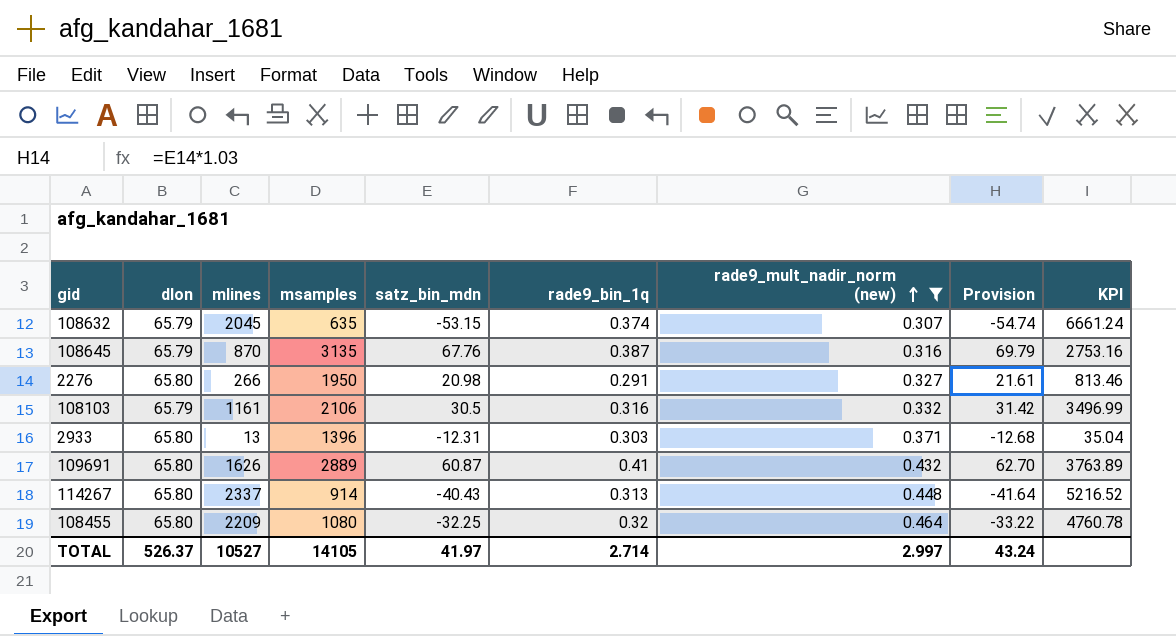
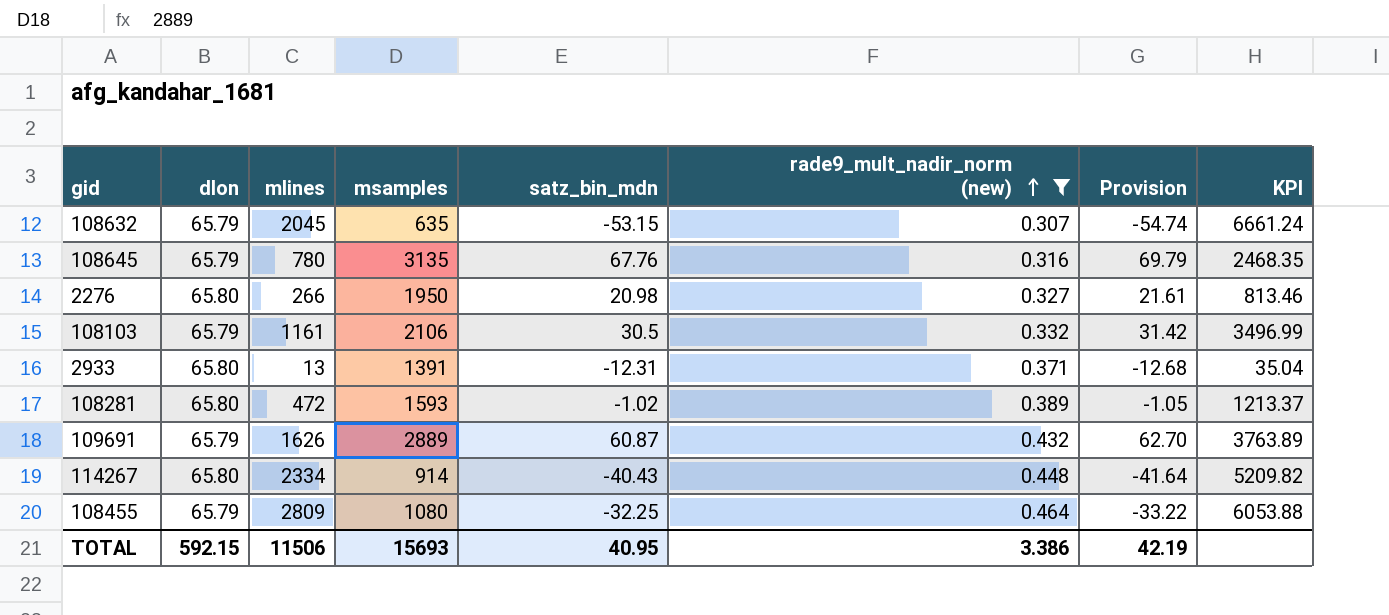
column rade9_bin_1q | position: 6 -> none
108645 | mlines: 870 -> 780
108645 | KPI: 2753.16 -> 2468.35
2933 | msamples: 1396 -> 1391
row 108281: none -> 65.80 | 472 | 1593 | -1.02 | 0.389 | -1.05 | 1213.37
109691 | dlon: 65.80 -> 65.79
114267 | mlines: 2337 -> 2334
114267 | KPI: 5216.52 -> 5209.82
108455 | dlon: 65.80 -> 65.79
108455 | mlines: 2209 -> 2809
108455 | KPI: 4760.78 -> 6053.88
TOTAL | dlon: 526.37 -> 592.15
TOTAL | mlines: 10527 -> 11506
TOTAL | msamples: 14105 -> 15693
TOTAL | satz_bin_mdn: 41.97 -> 40.95
TOTAL | rade9_mult_nadir_norm (new): 2.997 -> 3.386
TOTAL | Provision: 43.24 -> 42.19

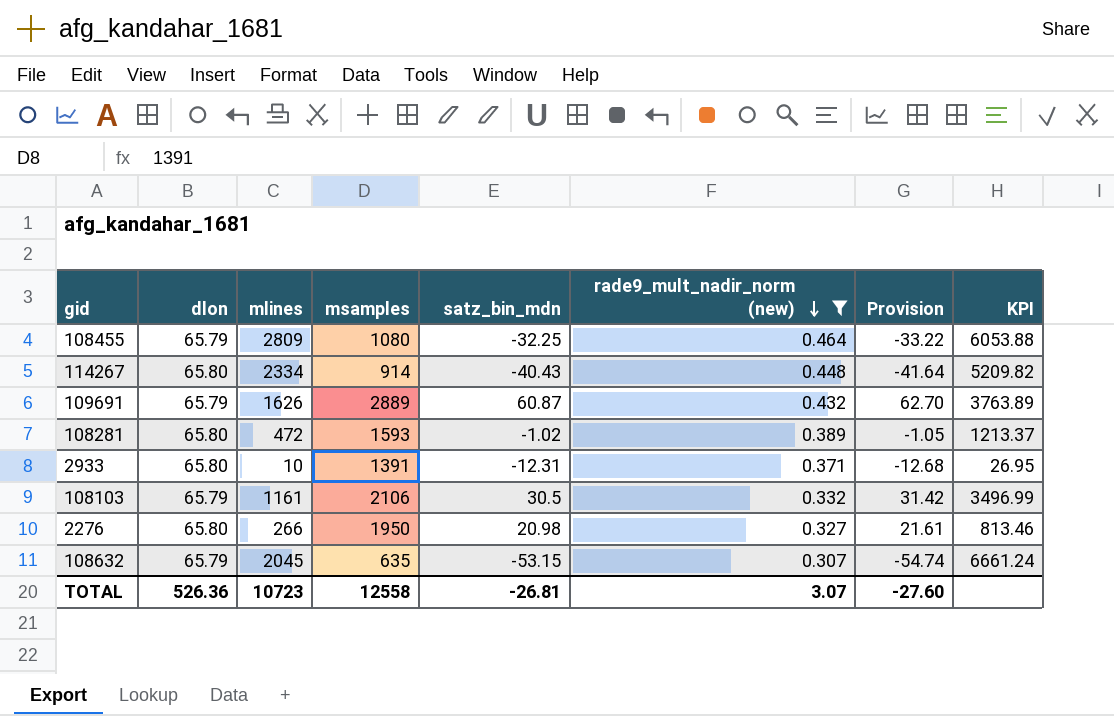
row order: rade9_mult_nadir_norm (new) ascending -> rade9_mult_nadir_norm (new) descending
row 108645: 65.79 | 780 | 3135 | 67.76 | 0.316 | 69.79 | 2468.35 -> none
2933 | mlines: 13 -> 10
2933 | KPI: 35.04 -> 26.95
TOTAL | dlon: 592.15 -> 526.36
TOTAL | mlines: 11506 -> 10723
TOTAL | msamples: 15693 -> 12558
TOTAL | satz_bin_mdn: 40.95 -> -26.81
TOTAL | rade9_mult_nadir_norm (new): 3.386 -> 3.07
TOTAL | Provision: 42.19 -> -27.60

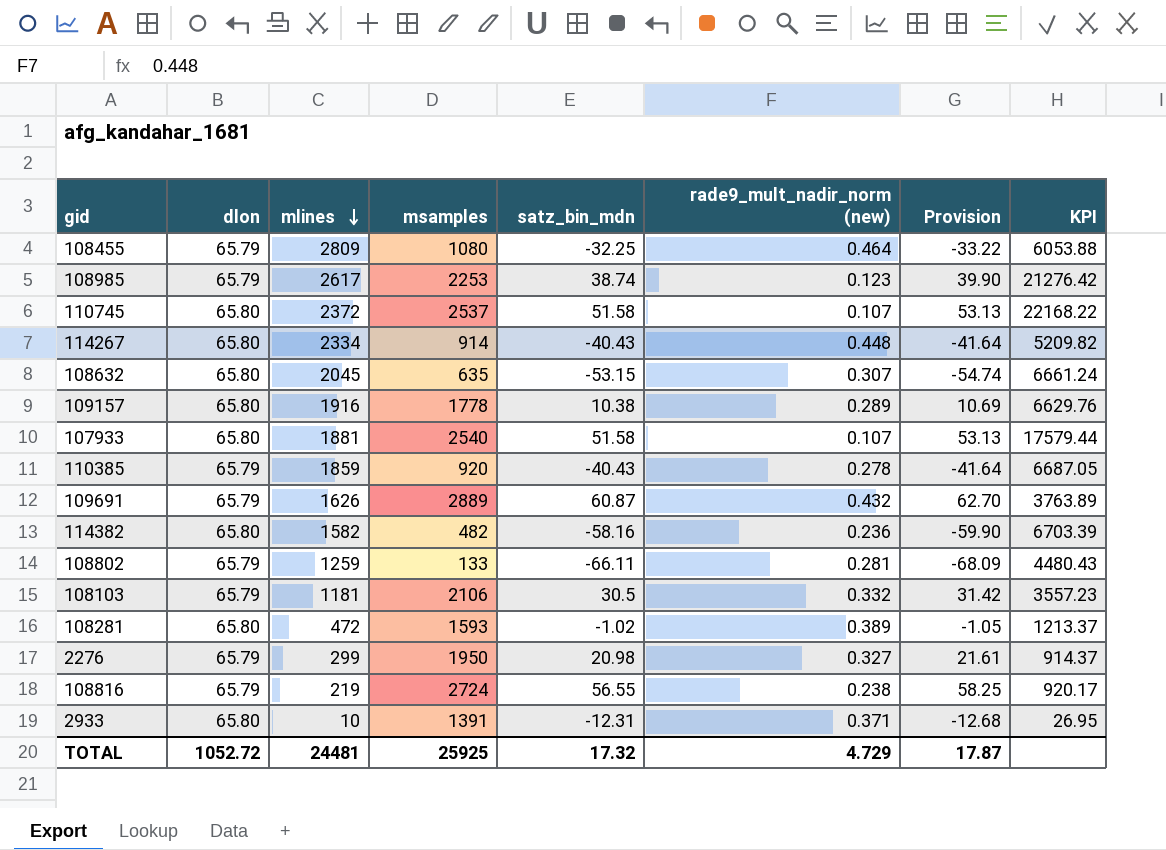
filter: rade9_mult_nadir_norm (new) >= 0.307 -> none
row order: rade9_mult_nadir_norm (new) descending -> mlines descending
108632 | dlon: 65.79 -> 65.80
108103 | mlines: 1161 -> 1181
108103 | KPI: 3496.99 -> 3557.23
2276 | dlon: 65.80 -> 65.79
2276 | mlines: 266 -> 299
2276 | KPI: 813.46 -> 914.37
TOTAL | dlon: 526.36 -> 1052.72
TOTAL | mlines: 10723 -> 24481
TOTAL | msamples: 12558 -> 25925
TOTAL | satz_bin_mdn: -26.81 -> 17.32
TOTAL | rade9_mult_nadir_norm (new): 3.07 -> 4.729
TOTAL | Provision: -27.60 -> 17.87

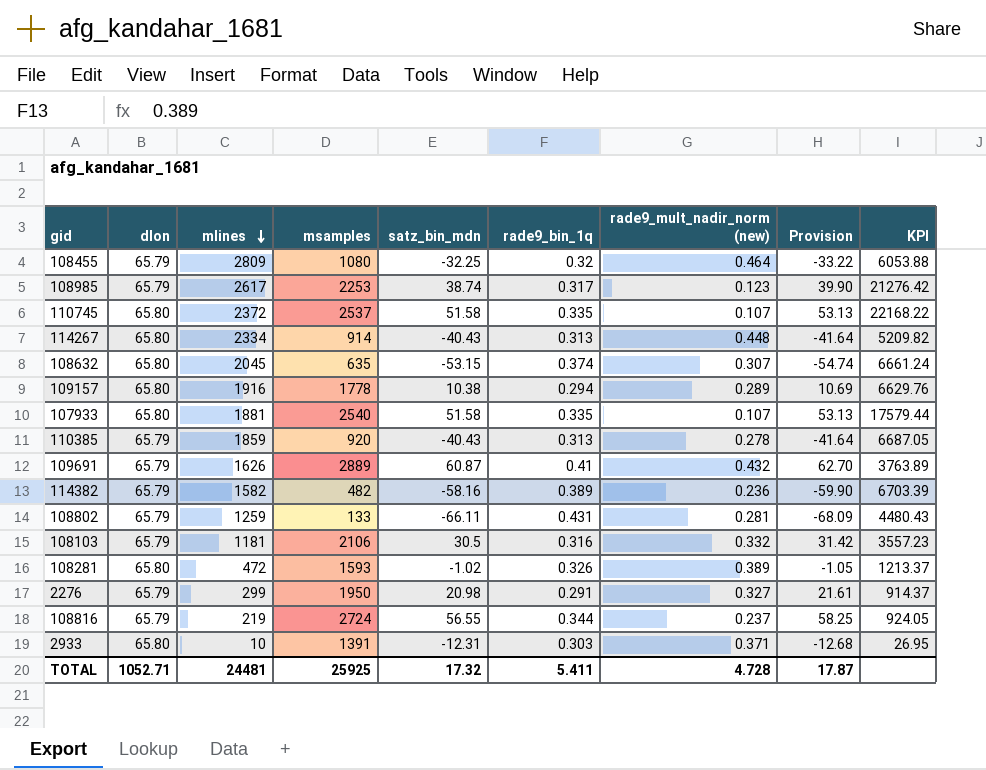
column rade9_bin_1q | position: none -> 6
114382 | dlon: 65.80 -> 65.79
108816 | rade9_mult_nadir_norm (new): 0.238 -> 0.237
108816 | KPI: 920.17 -> 924.05
TOTAL | dlon: 1052.72 -> 1052.71
TOTAL | rade9_mult_nadir_norm (new): 4.729 -> 4.728

